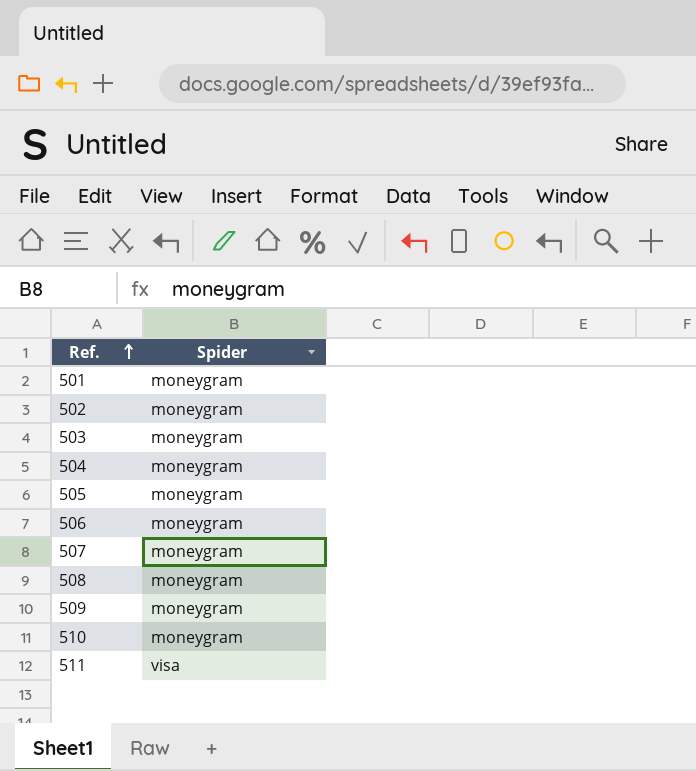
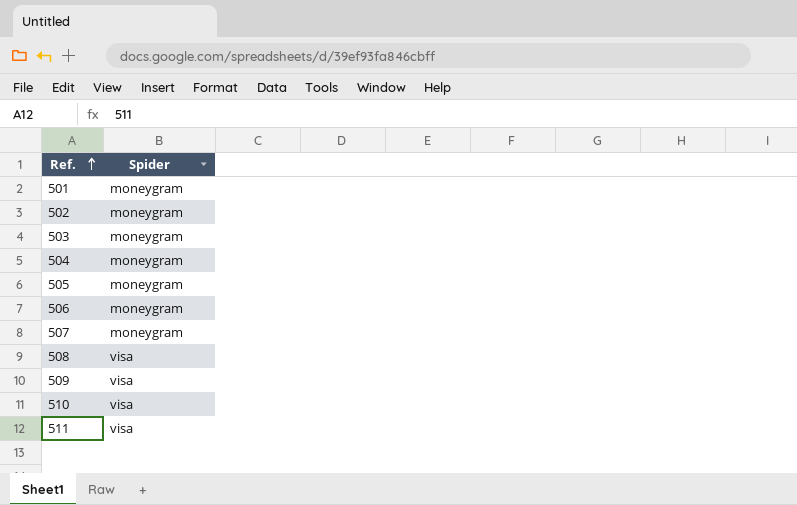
508 | Spider: moneygram -> visa
509 | Spider: moneygram -> visa
510 | Spider: moneygram -> visa

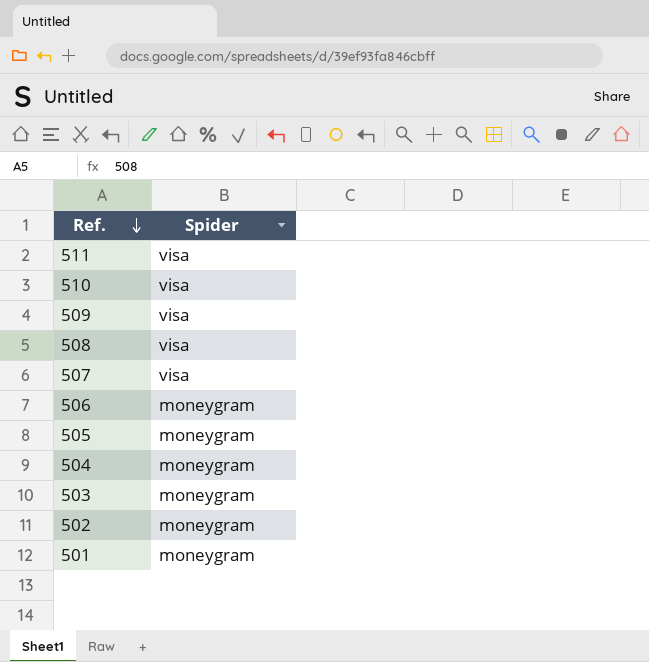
row order: Ref. ascending -> Ref. descending
507 | Spider: moneygram -> visa

